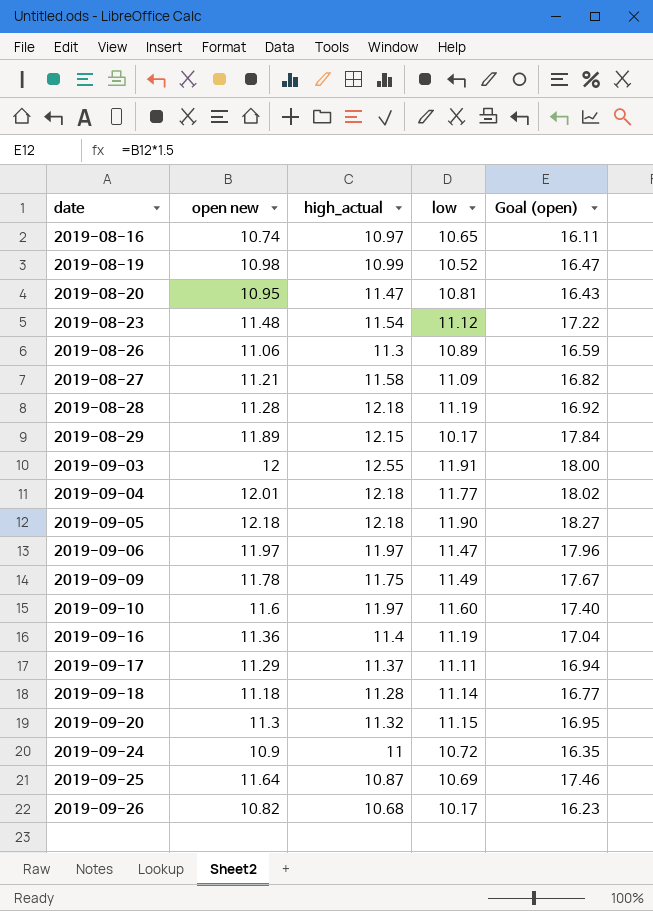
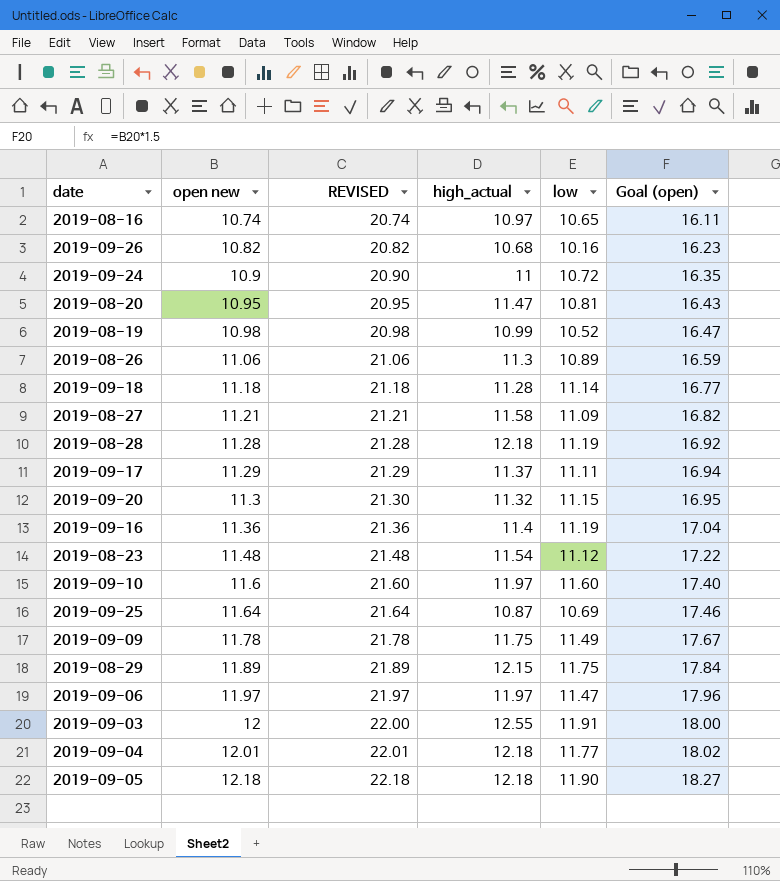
row order: date ascending -> open new ascending
column REVISED | formula: none -> [open new] + 10
2019-09-26 | low: 10.17 -> 10.16
2019-08-29 | low: 10.17 -> 11.75

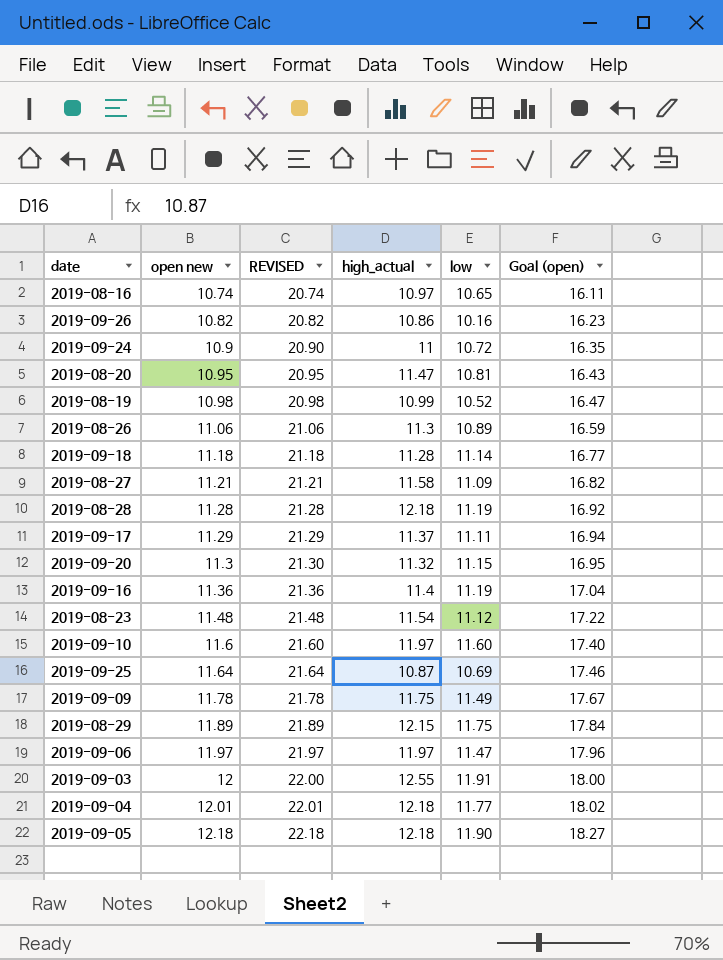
2019-09-26 | high_actual: 10.68 -> 10.86

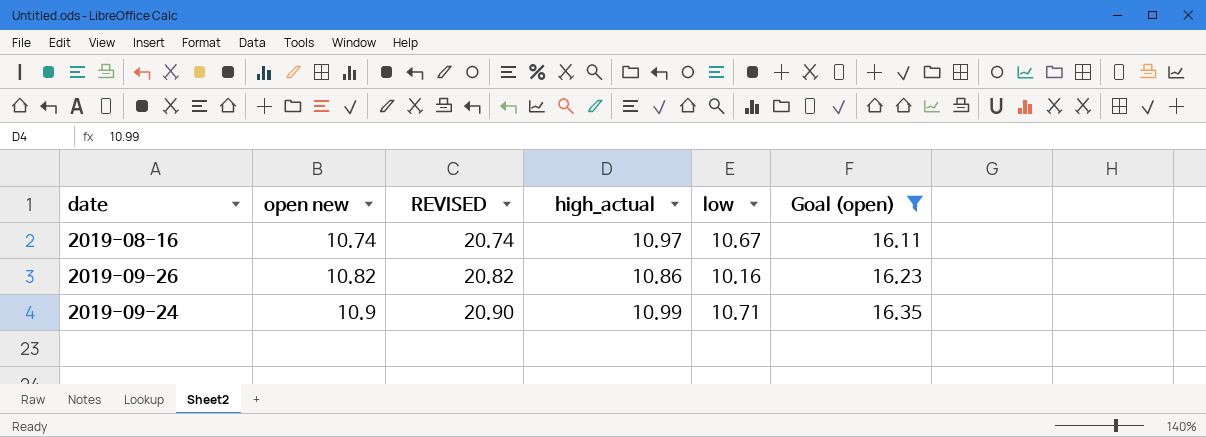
filter: none -> Goal (open) <= 16.35
2019-08-16 | low: 10.65 -> 10.67
2019-09-24 | high_actual: 11 -> 10.99
2019-09-24 | low: 10.72 -> 10.71

